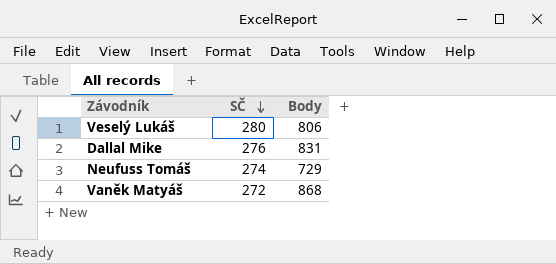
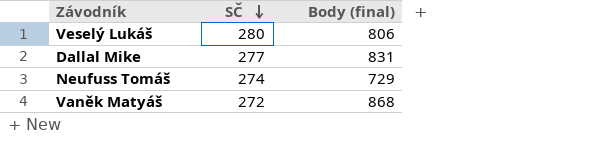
column name: Body -> Body (final)
Dallal Mike | SČ: 276 -> 277

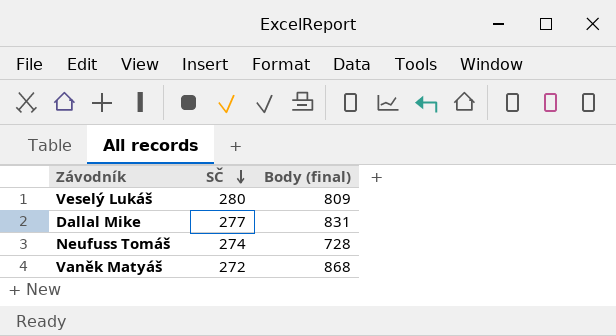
Veselý Lukáš | Body (final): 806 -> 809
Neufuss Tomáš | Body (final): 729 -> 728

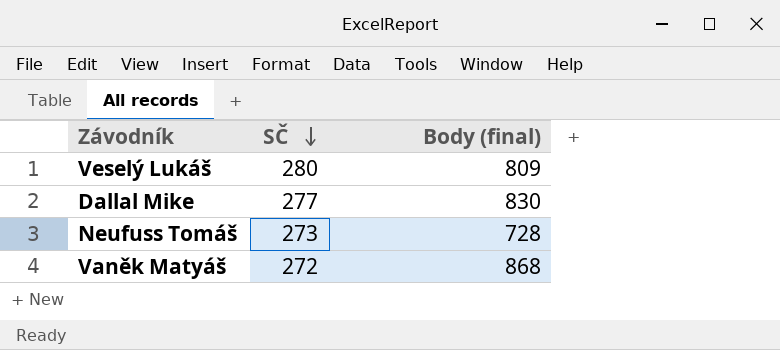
Dallal Mike | Body (final): 831 -> 830
Neufuss Tomáš | SČ: 274 -> 273

